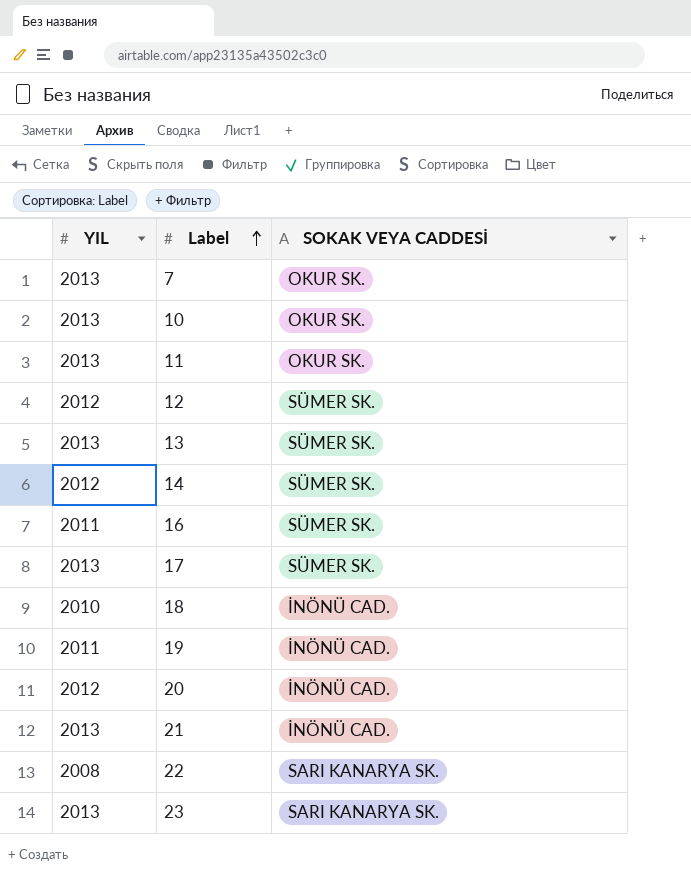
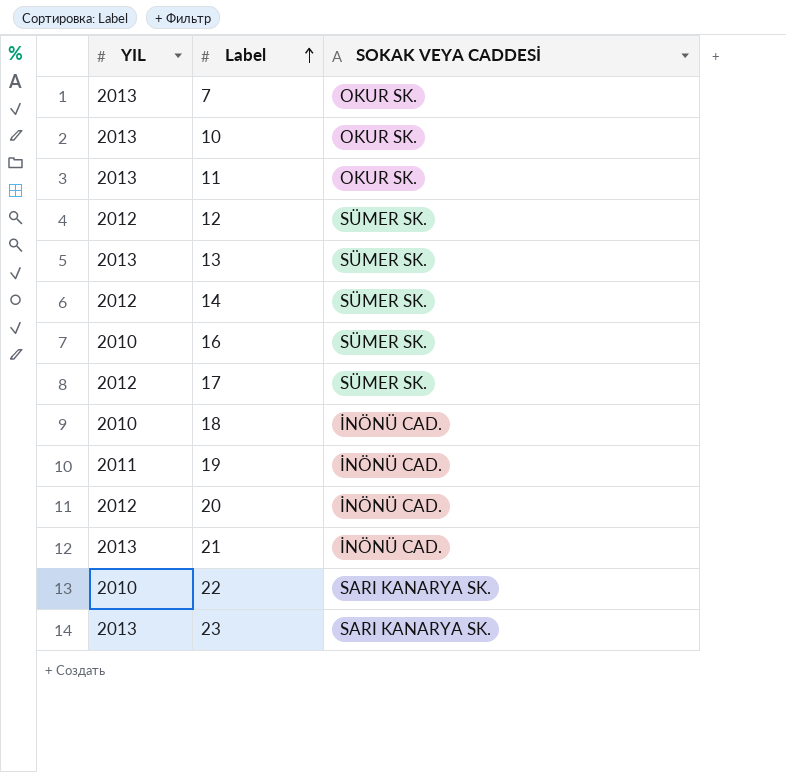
16 | YIL: 2011 -> 2010
17 | YIL: 2013 -> 2012
22 | YIL: 2008 -> 2010

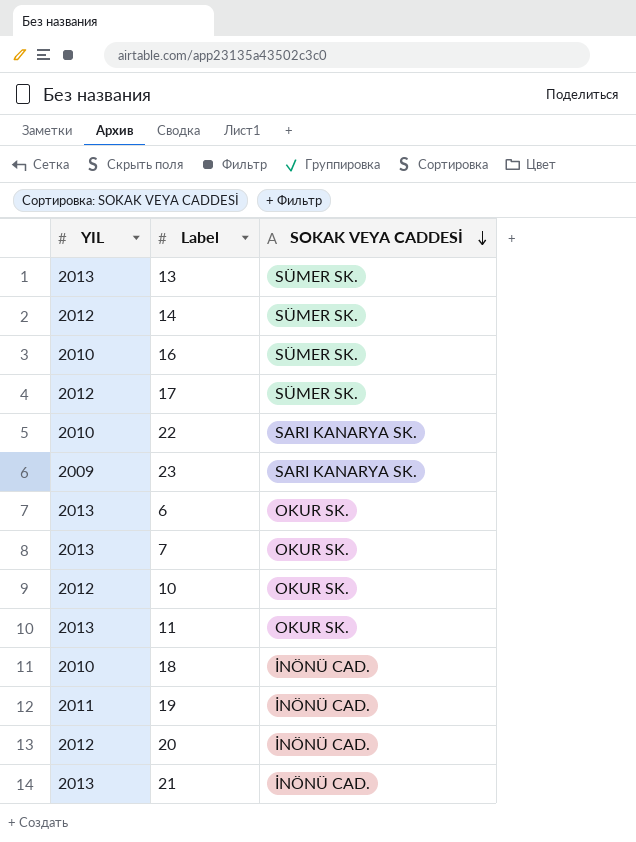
row order: Label ascending -> SOKAK VEYA CADDESİ descending
row 12: 2012 | SÜMER SK. -> none
23 | YIL: 2013 -> 2009
row 6: none -> 2013 | OKUR SK.
10 | YIL: 2013 -> 2012

